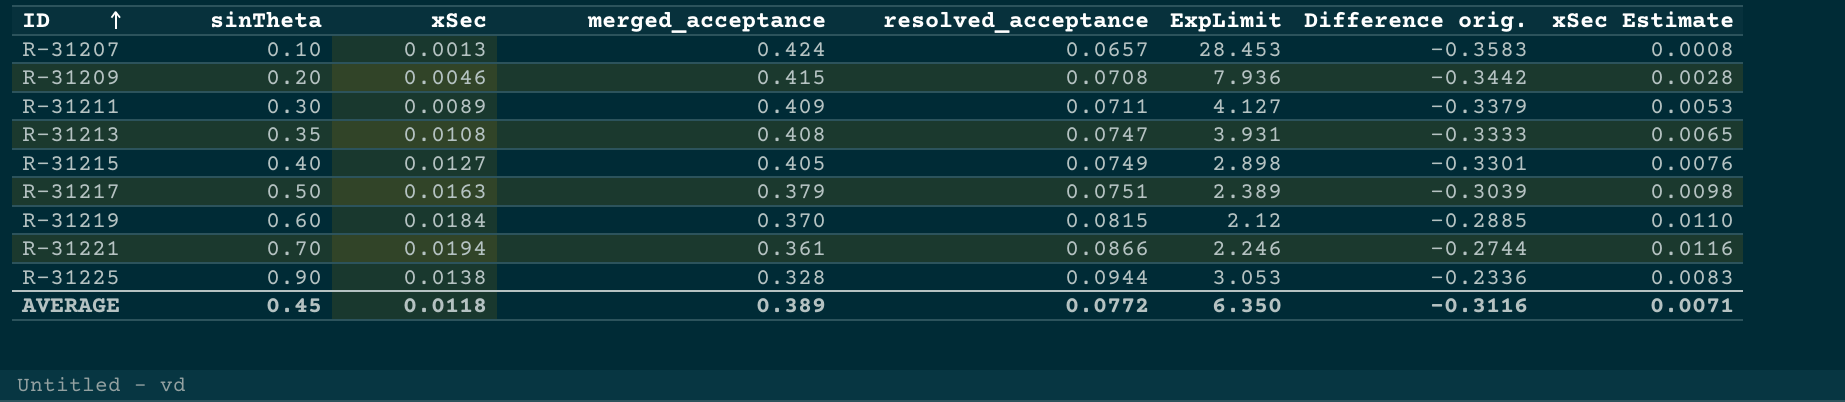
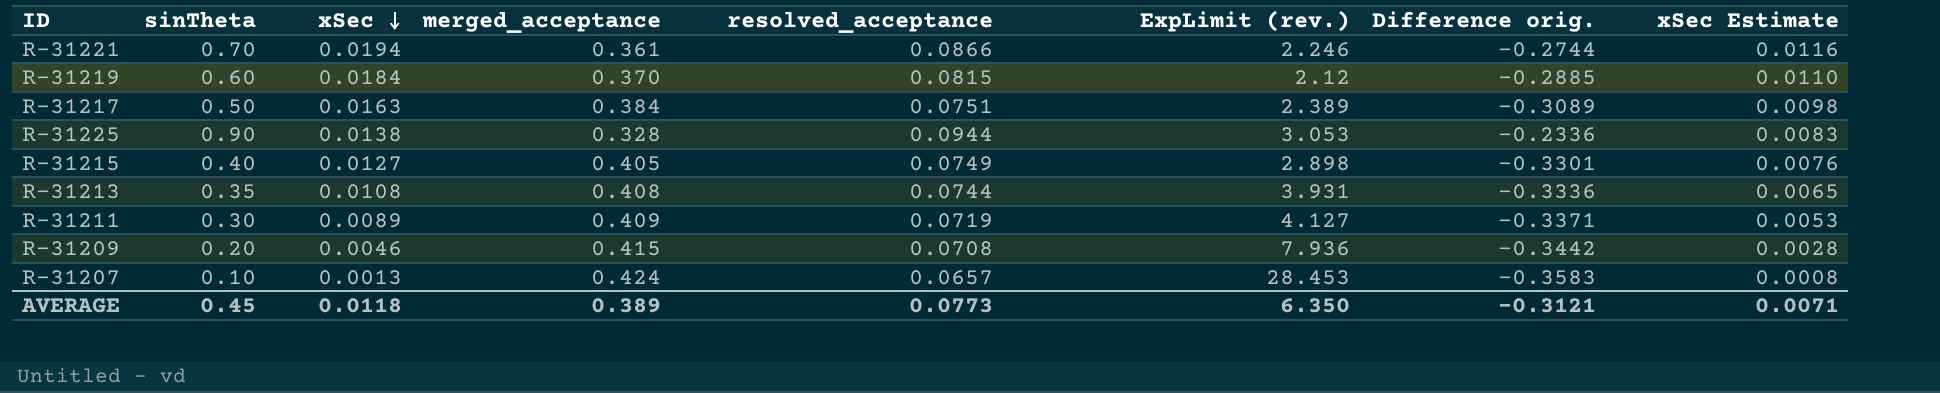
row order: ID ascending -> xSec descending
column name: ExpLimit -> ExpLimit (rev.)
R-31217 | merged_acceptance: 0.379 -> 0.384
R-31217 | Difference orig.: -0.3039 -> -0.3089
R-31213 | resolved_acceptance: 0.0747 -> 0.0744
R-31213 | Difference orig.: -0.3333 -> -0.3336
R-31211 | resolved_acceptance: 0.0711 -> 0.0719
R-31211 | Difference orig.: -0.3379 -> -0.3371
AVERAGE | resolved_acceptance: 0.0772 -> 0.0773
AVERAGE | Difference orig.: -0.3116 -> -0.3121

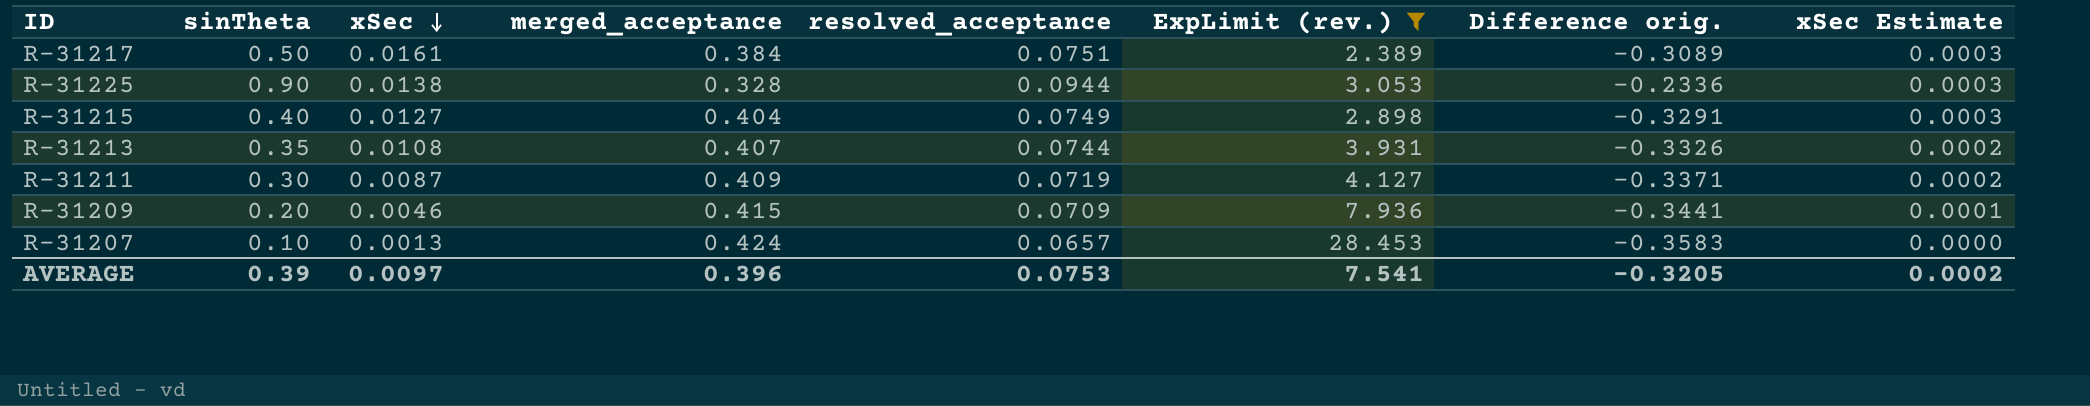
filter: none -> ExpLimit (rev.) >= 2.389
column xSec Estimate | formula: [xSec] * 0.6 -> [xSec] * 0.02
R-31217 | xSec: 0.0163 -> 0.0161
R-31215 | merged_acceptance: 0.405 -> 0.404
R-31215 | Difference orig.: -0.3301 -> -0.3291
R-31213 | merged_acceptance: 0.408 -> 0.407
R-31213 | Difference orig.: -0.3336 -> -0.3326
R-31211 | xSec: 0.0089 -> 0.0087
R-31209 | resolved_acceptance: 0.0708 -> 0.0709
R-31209 | Difference orig.: -0.3442 -> -0.3441
AVERAGE | sinTheta: 0.45 -> 0.39
AVERAGE | xSec: 0.0118 -> 0.0097
AVERAGE | merged_acceptance: 0.389 -> 0.396
AVERAGE | resolved_acceptance: 0.0773 -> 0.0753
AVERAGE | ExpLimit (rev.): 6.350 -> 7.541
AVERAGE | Difference orig.: -0.3121 -> -0.3205
AVERAGE | xSec Estimate: 0.0071 -> 0.0002

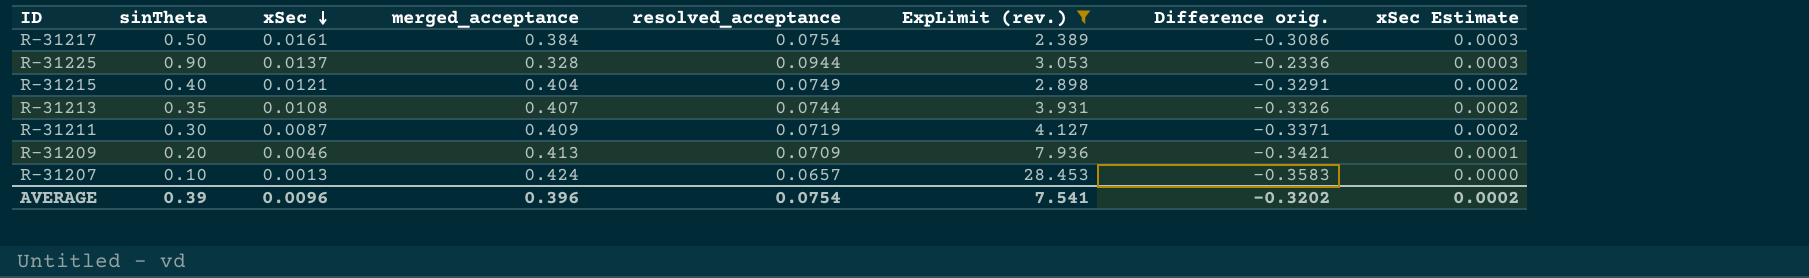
R-31217 | resolved_acceptance: 0.0751 -> 0.0754
R-31217 | Difference orig.: -0.3089 -> -0.3086
R-31225 | xSec: 0.0138 -> 0.0137
R-31215 | xSec: 0.0127 -> 0.0121
R-31215 | xSec Estimate: 0.0003 -> 0.0002
R-31209 | merged_acceptance: 0.415 -> 0.413
R-31209 | Difference orig.: -0.3441 -> -0.3421
AVERAGE | xSec: 0.0097 -> 0.0096
AVERAGE | resolved_acceptance: 0.0753 -> 0.0754
AVERAGE | Difference orig.: -0.3205 -> -0.3202

